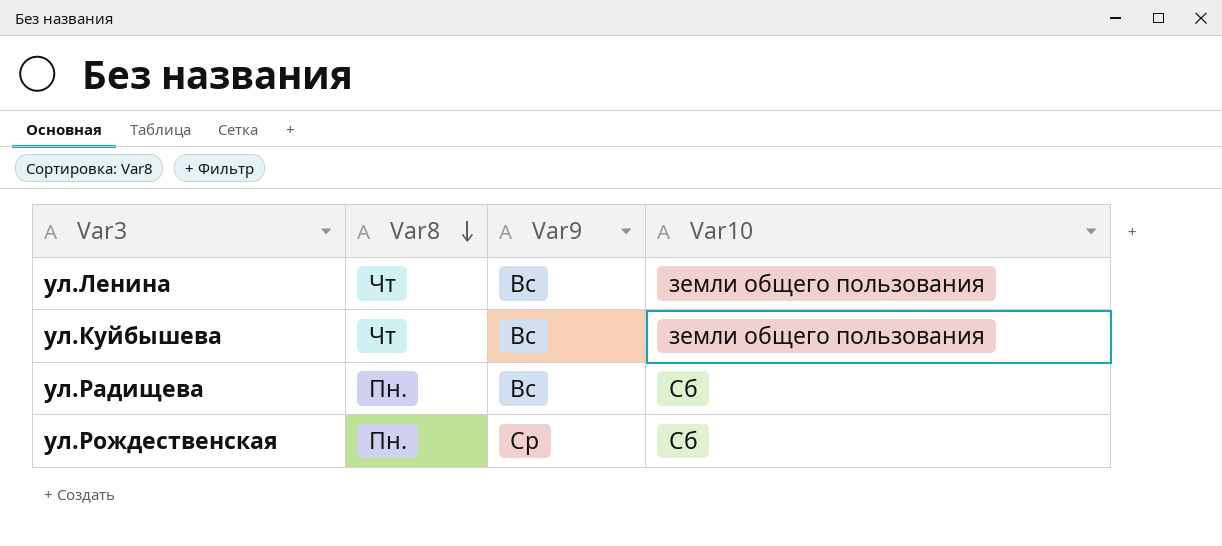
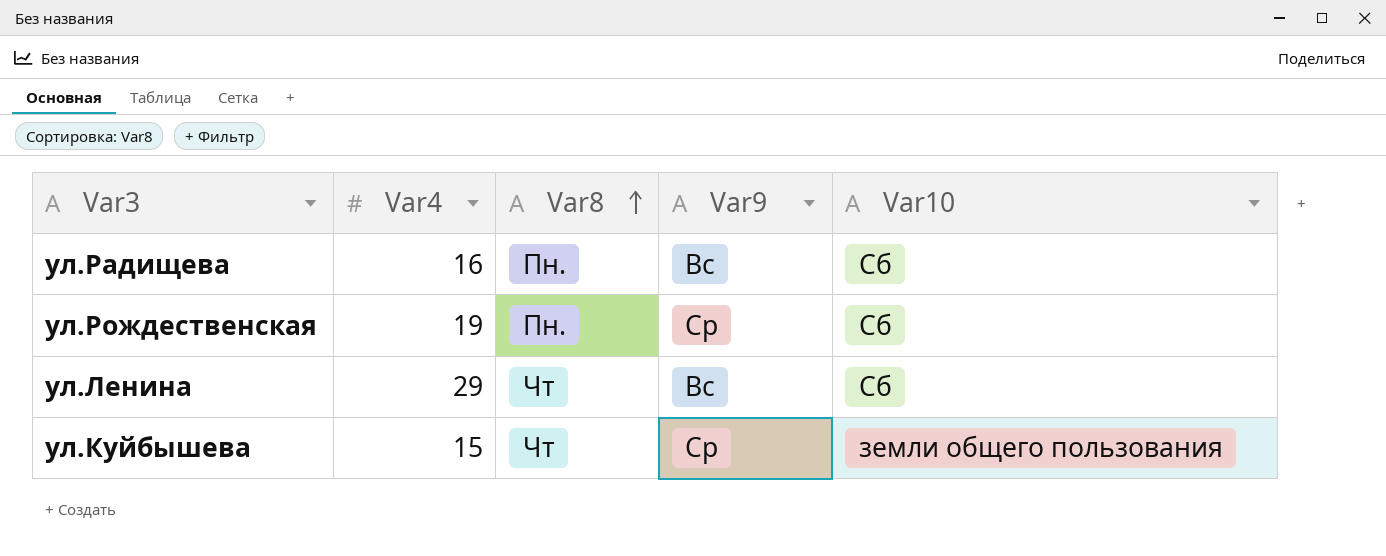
row order: Var8 descending -> Var8 ascending
column Var4 | position: none -> 2
ул.Ленина | Var10: земли общего пользования -> Сб
ул.Куйбышева | Var9: Вс -> Ср

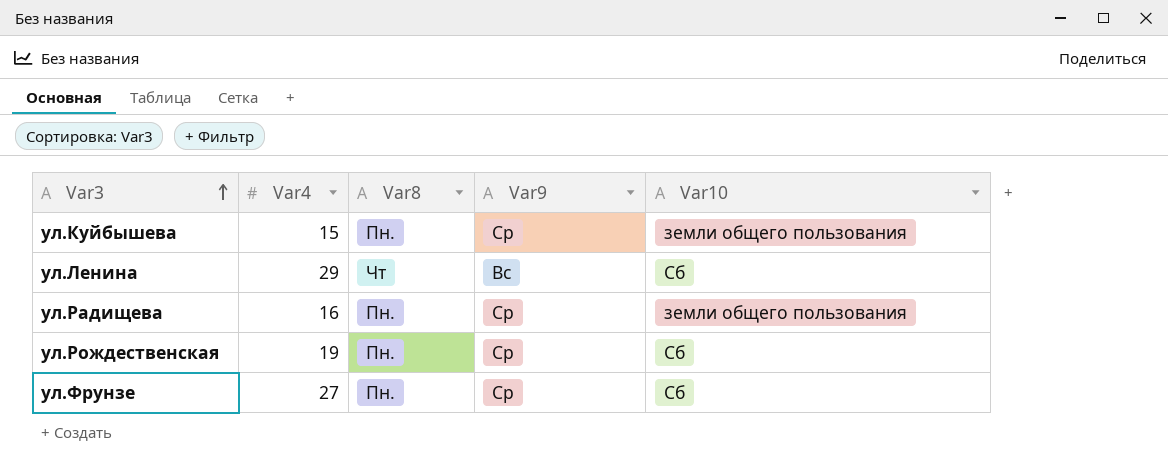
row order: Var8 ascending -> Var3 ascending
ул.Куйбышева | Var8: Чт -> Пн.
ул.Радищева | Var9: Вс -> Ср
ул.Радищева | Var10: Сб -> земли общего пользования
row ул.Фрунзе: none -> 27 | Пн. | Ср | Сб

